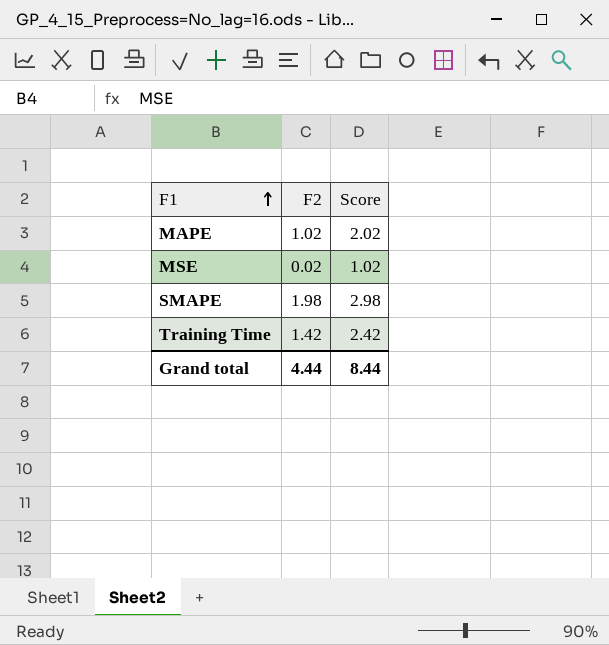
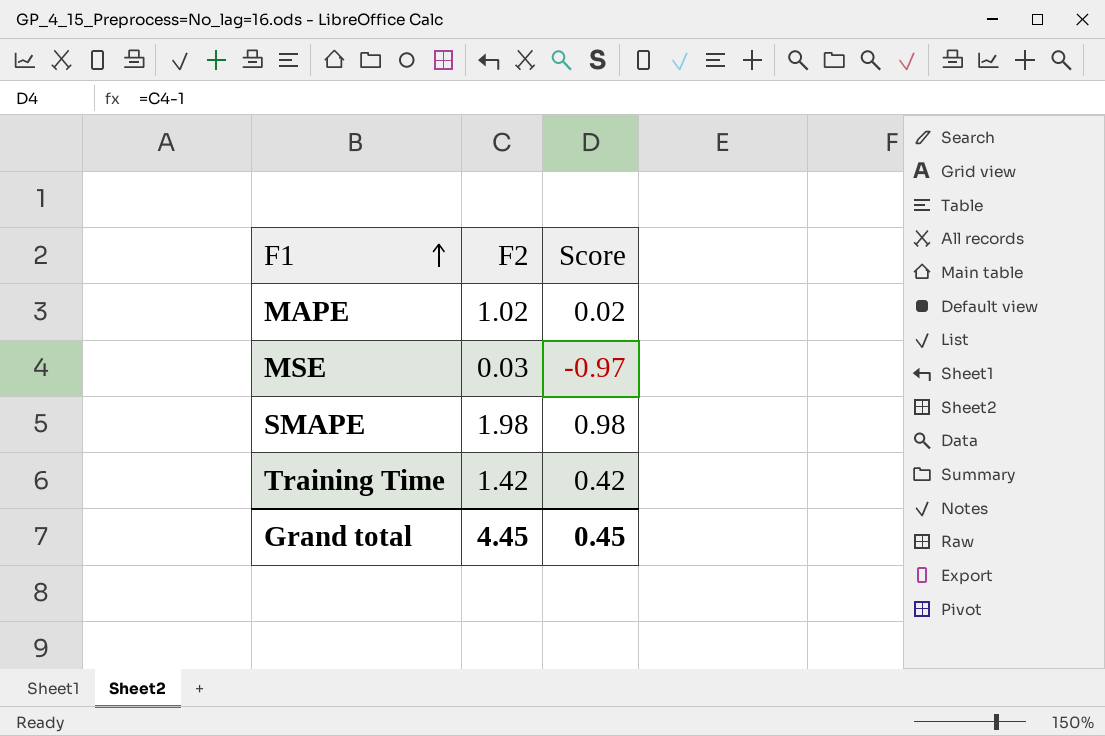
column Score | formula: [F2] + 1 -> [F2] - 1
MSE | F2: 0.02 -> 0.03
Grand total | F2: 4.44 -> 4.45
Grand total | Score: 8.44 -> 0.45

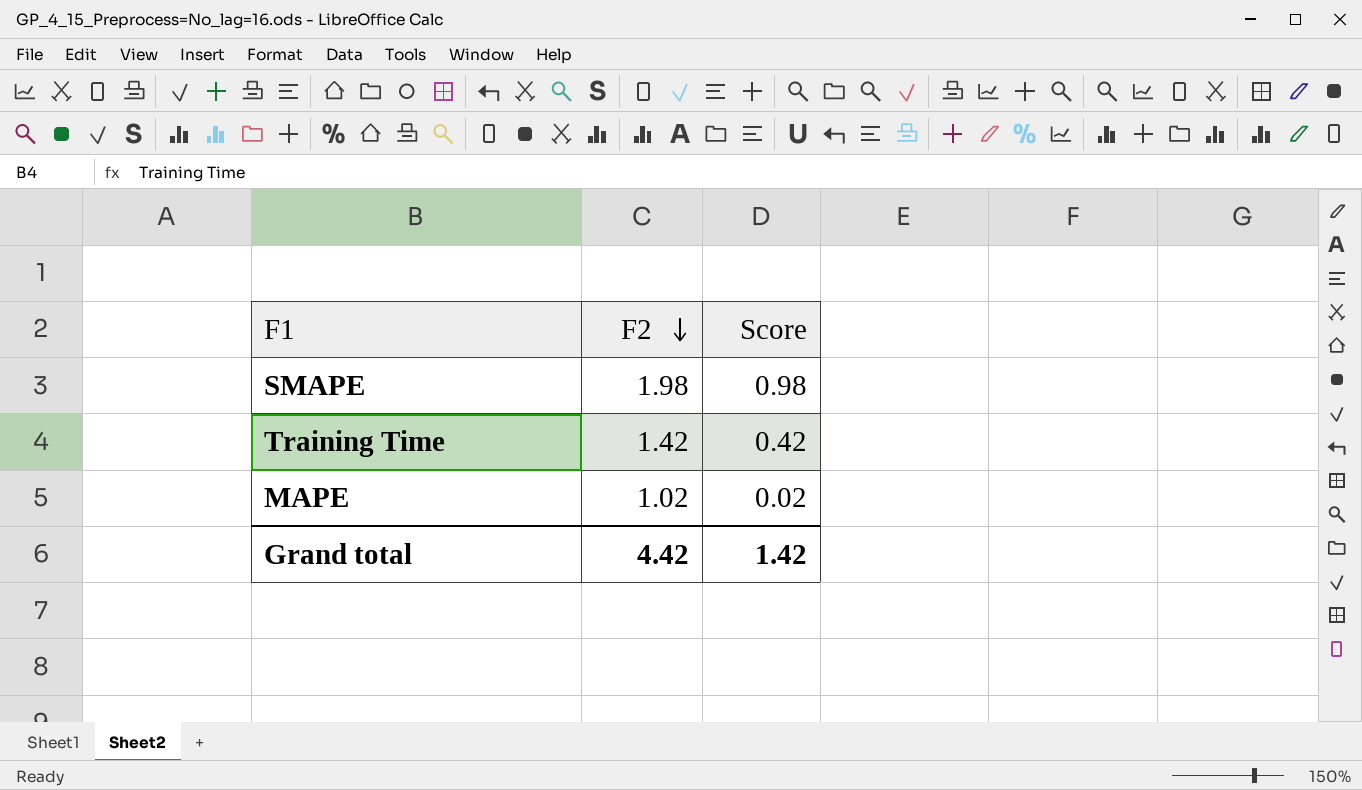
row order: F1 ascending -> F2 descending
row MSE: 0.03 | -0.97 -> none
Grand total | F2: 4.45 -> 4.42
Grand total | Score: 0.45 -> 1.42

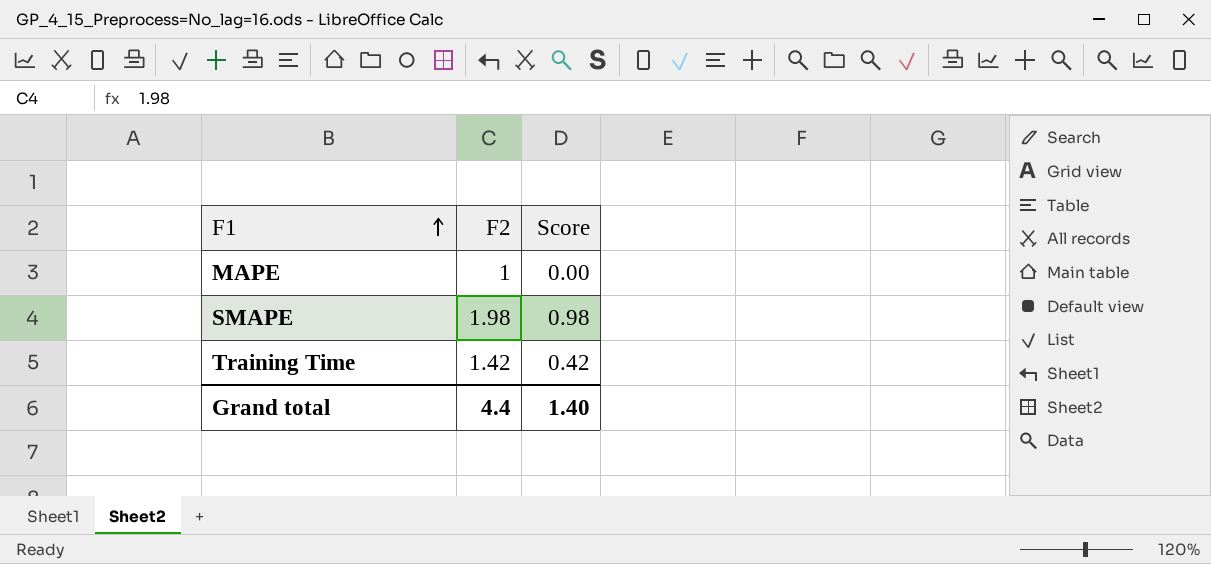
row order: F2 descending -> F1 ascending
MAPE | F2: 1.02 -> 1
MAPE | Score: 0.02 -> 0.00
Grand total | F2: 4.42 -> 4.4
Grand total | Score: 1.42 -> 1.40

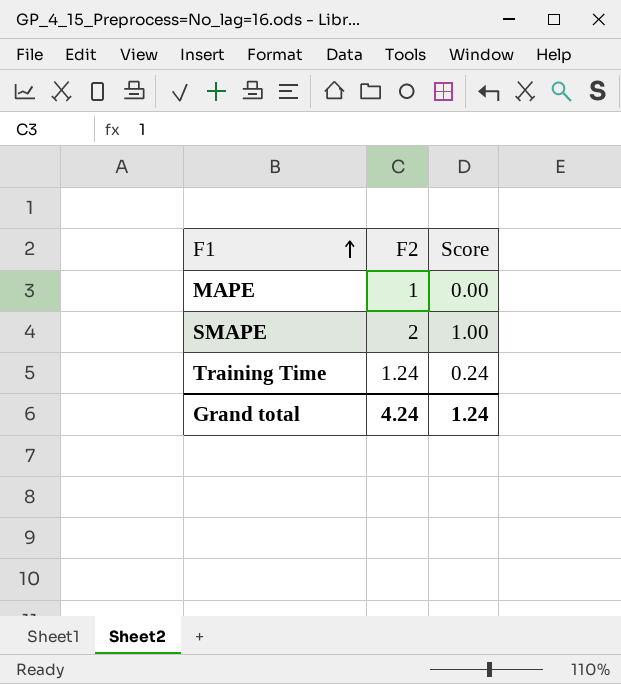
SMAPE | F2: 1.98 -> 2
SMAPE | Score: 0.98 -> 1.00
Training Time | F2: 1.42 -> 1.24
Training Time | Score: 0.42 -> 0.24
Grand total | F2: 4.4 -> 4.24
Grand total | Score: 1.40 -> 1.24

